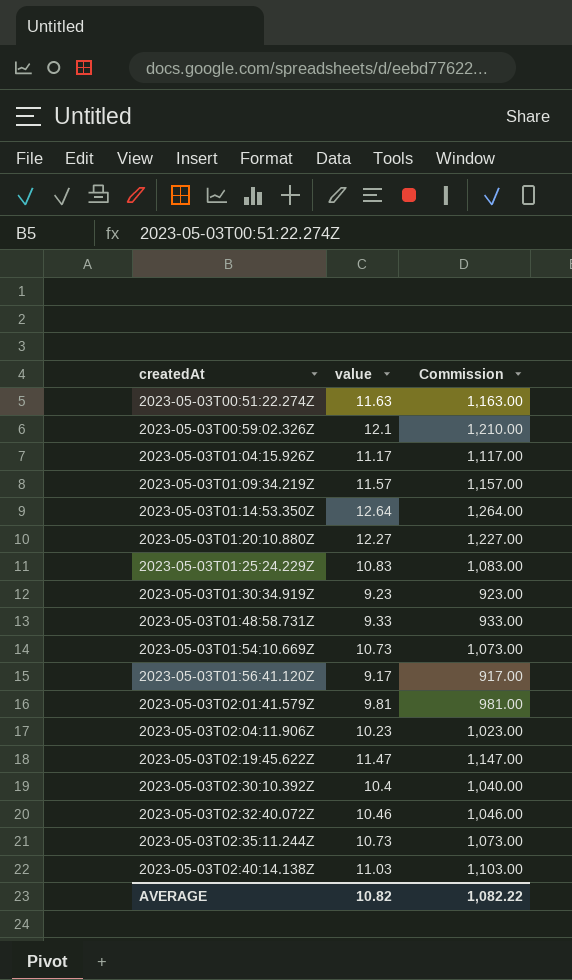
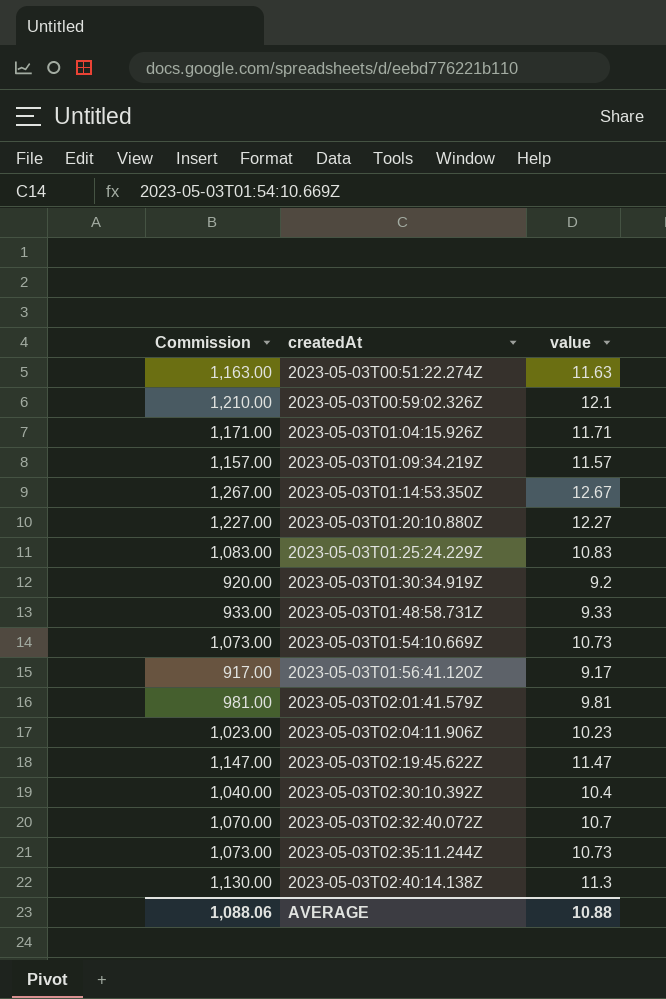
column Commission | position: 3 -> 1
2023-05-03T01:04:15.926Z | Commission: 1,117.00 -> 1,171.00
2023-05-03T01:04:15.926Z | value: 11.17 -> 11.71
2023-05-03T01:14:53.350Z | Commission: 1,264.00 -> 1,267.00
2023-05-03T01:14:53.350Z | value: 12.64 -> 12.67
2023-05-03T01:30:34.919Z | Commission: 923.00 -> 920.00
2023-05-03T01:30:34.919Z | value: 9.23 -> 9.2
2023-05-03T02:32:40.072Z | Commission: 1,046.00 -> 1,070.00
2023-05-03T02:32:40.072Z | value: 10.46 -> 10.7
2023-05-03T02:40:14.138Z | Commission: 1,103.00 -> 1,130.00
2023-05-03T02:40:14.138Z | value: 11.03 -> 11.3
AVERAGE | Commission: 1,082.22 -> 1,088.06
AVERAGE | value: 10.82 -> 10.88

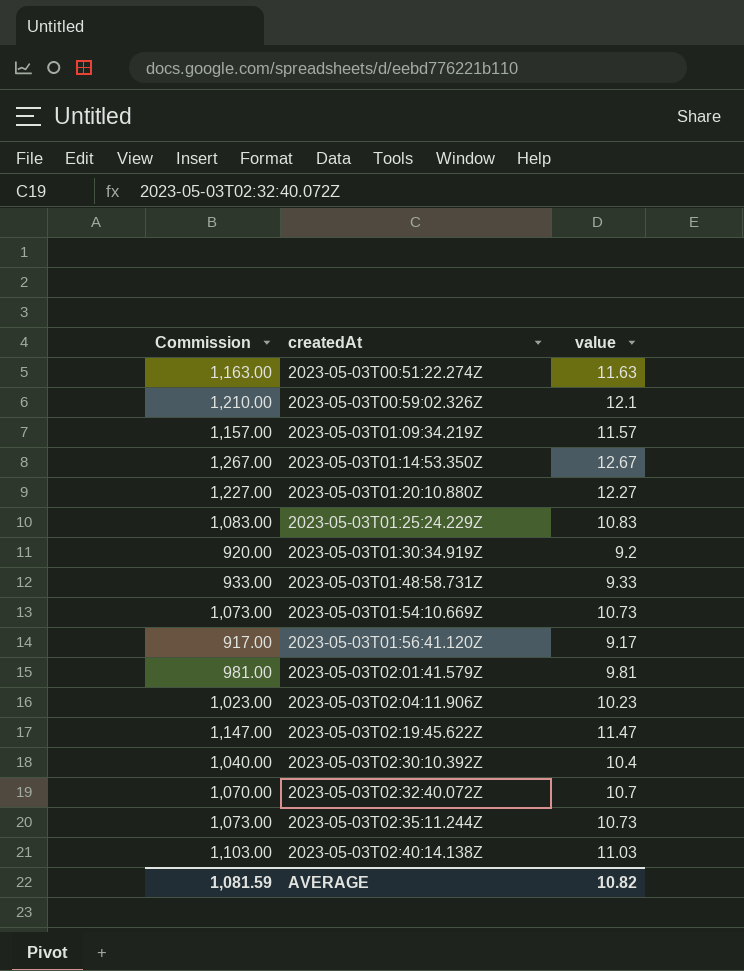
row 2023-05-03T01:04:15.926Z: 1,171.00 | 11.71 -> none
2023-05-03T02:40:14.138Z | Commission: 1,130.00 -> 1,103.00
2023-05-03T02:40:14.138Z | value: 11.3 -> 11.03
AVERAGE | Commission: 1,088.06 -> 1,081.59
AVERAGE | value: 10.88 -> 10.82

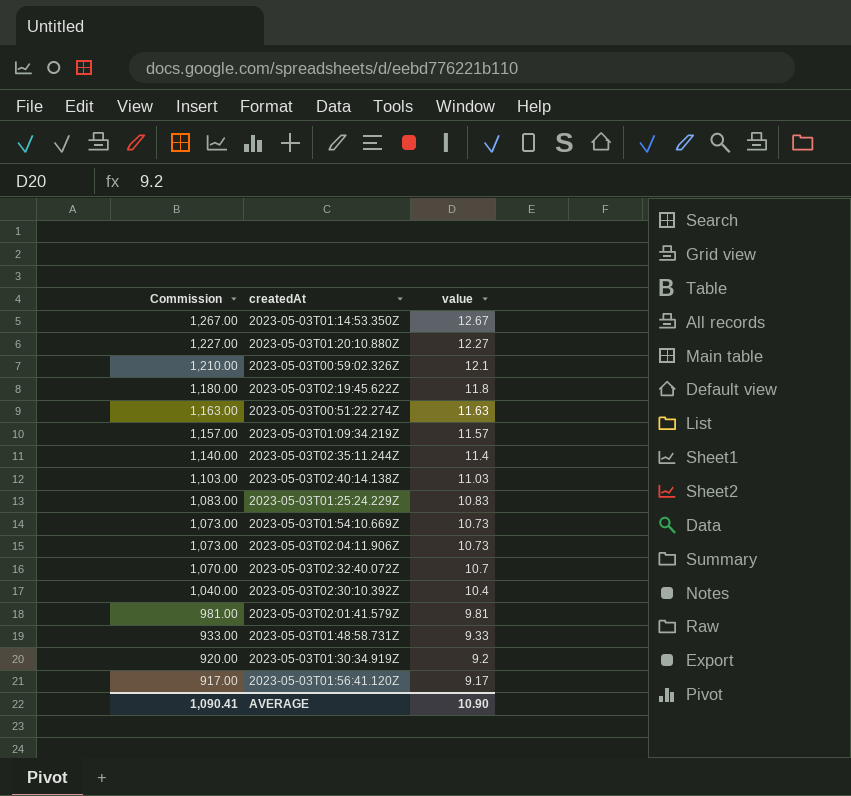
row order: createdAt ascending -> Commission descending
2023-05-03T02:19:45.622Z | Commission: 1,147.00 -> 1,180.00
2023-05-03T02:19:45.622Z | value: 11.47 -> 11.8
2023-05-03T02:35:11.244Z | Commission: 1,073.00 -> 1,140.00
2023-05-03T02:35:11.244Z | value: 10.73 -> 11.4
2023-05-03T02:04:11.906Z | Commission: 1,023.00 -> 1,073.00
2023-05-03T02:04:11.906Z | value: 10.23 -> 10.73
AVERAGE | Commission: 1,081.59 -> 1,090.41
AVERAGE | value: 10.82 -> 10.90

